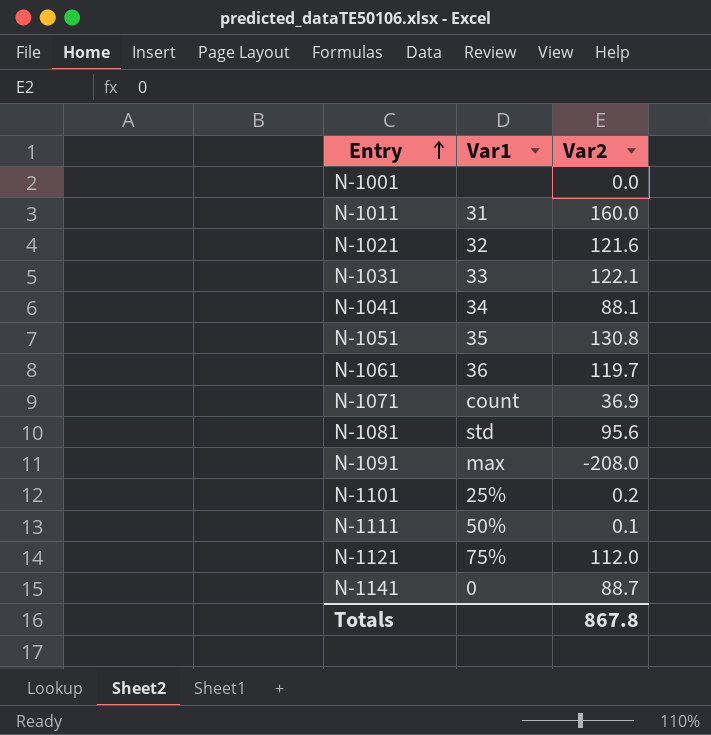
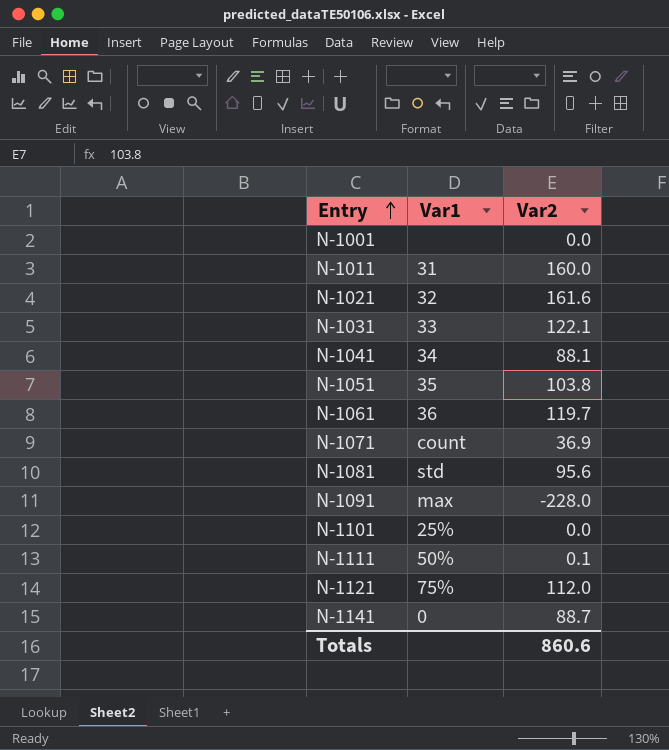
N-1021 | Var2: 121.6 -> 161.6
N-1051 | Var2: 130.8 -> 103.8
N-1091 | Var2: -208.0 -> -228.0
N-1101 | Var2: 0.2 -> 0.0
Totals | Var2: 867.8 -> 860.6

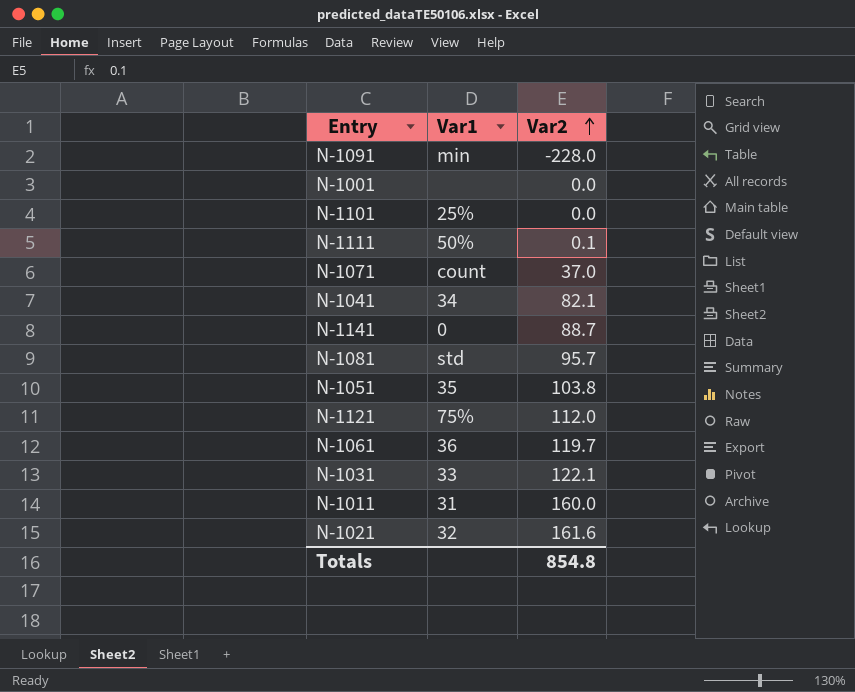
row order: Entry ascending -> Var2 ascending
N-1091 | Var1: max -> min
N-1071 | Var2: 36.9 -> 37.0
N-1041 | Var2: 88.1 -> 82.1
N-1081 | Var2: 95.6 -> 95.7
Totals | Var2: 860.6 -> 854.8

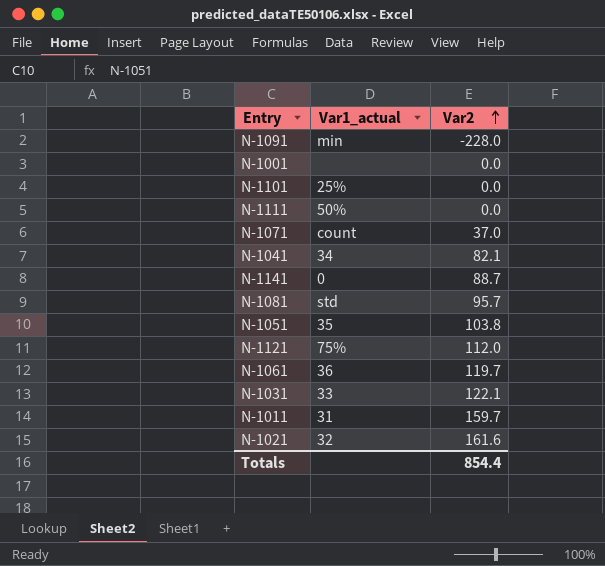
column name: Var1 -> Var1_actual
N-1111 | Var2: 0.1 -> 0.0
N-1011 | Var2: 160.0 -> 159.7
Totals | Var2: 854.8 -> 854.4

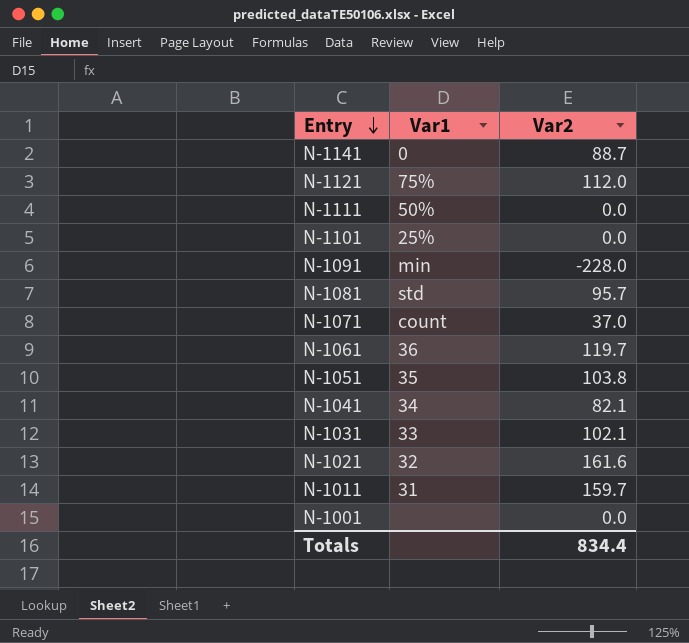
row order: Var2 ascending -> Entry descending
column name: Var1_actual -> Var1
N-1031 | Var2: 122.1 -> 102.1
Totals | Var2: 854.4 -> 834.4

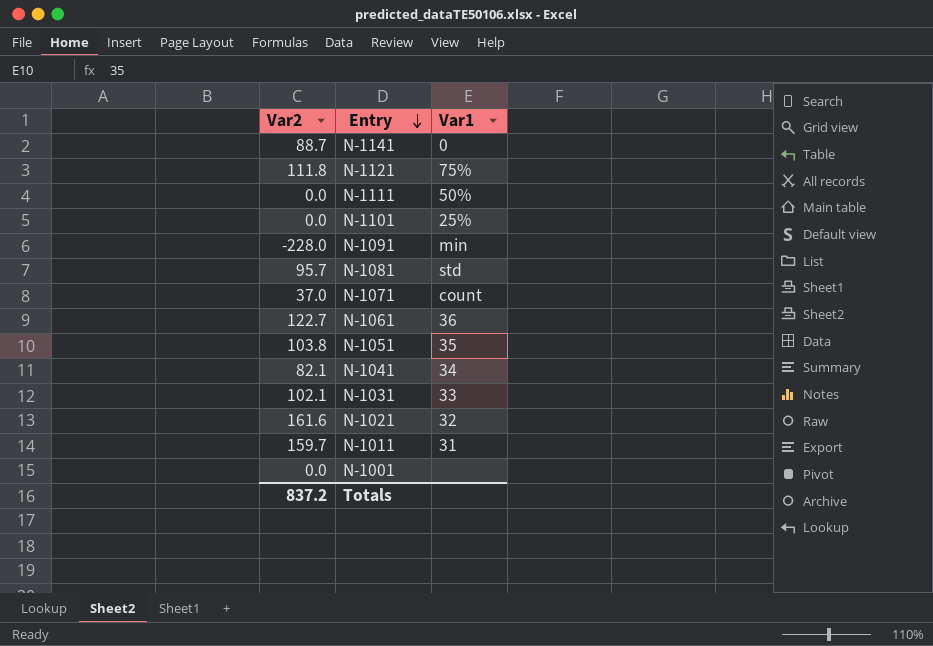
column Var2 | position: 3 -> 1
N-1121 | Var2: 112.0 -> 111.8
N-1061 | Var2: 119.7 -> 122.7
Totals | Var2: 834.4 -> 837.2

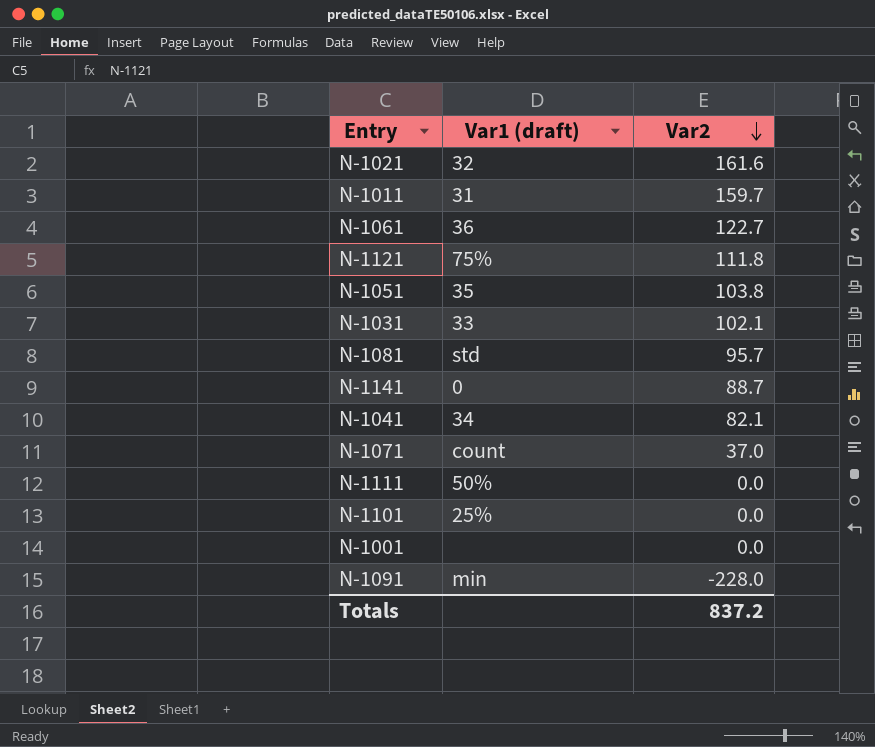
row order: Entry descending -> Var2 descending
column name: Var1 -> Var1 (draft)
column Var2 | position: 1 -> 3

